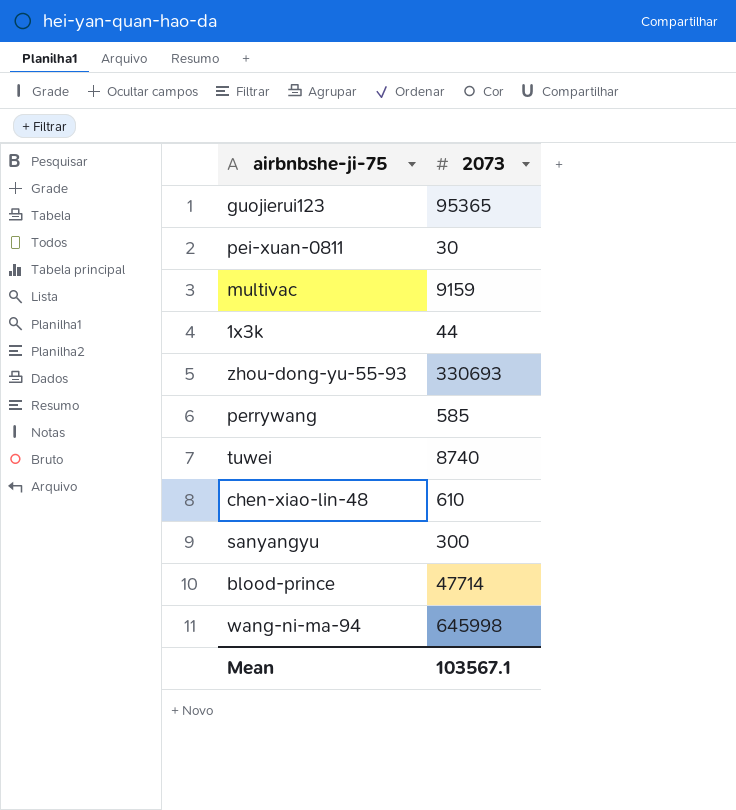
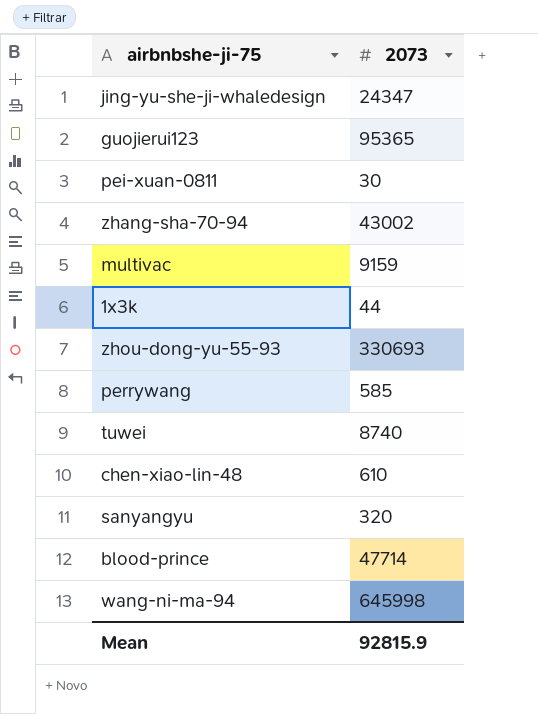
row jing-yu-she-ji-whaledesign: none -> 24347
row zhang-sha-70-94: none -> 43002
sanyangyu | 2073: 300 -> 320
Mean | 2073: 103567.1 -> 92815.9

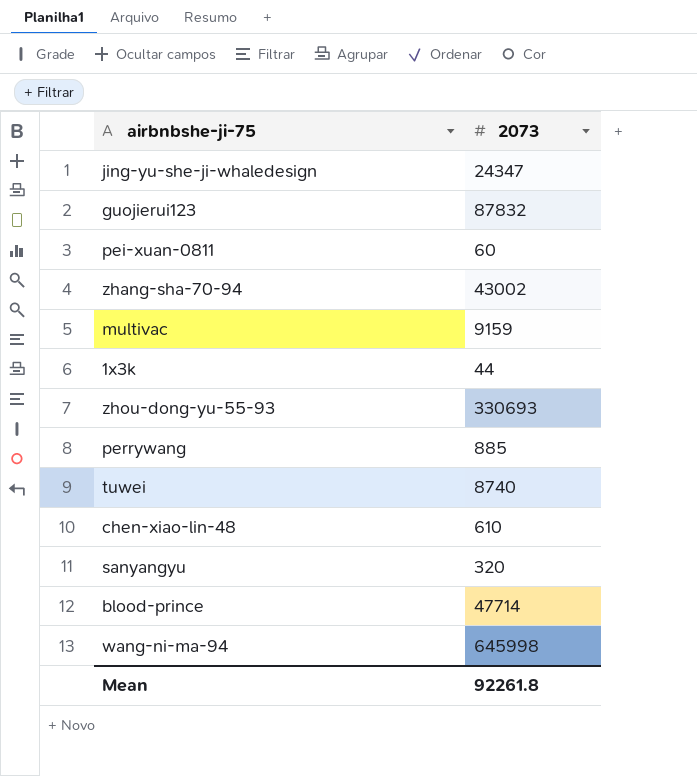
guojierui123 | 2073: 95365 -> 87832
pei-xuan-0811 | 2073: 30 -> 60
perrywang | 2073: 585 -> 885
Mean | 2073: 92815.9 -> 92261.8

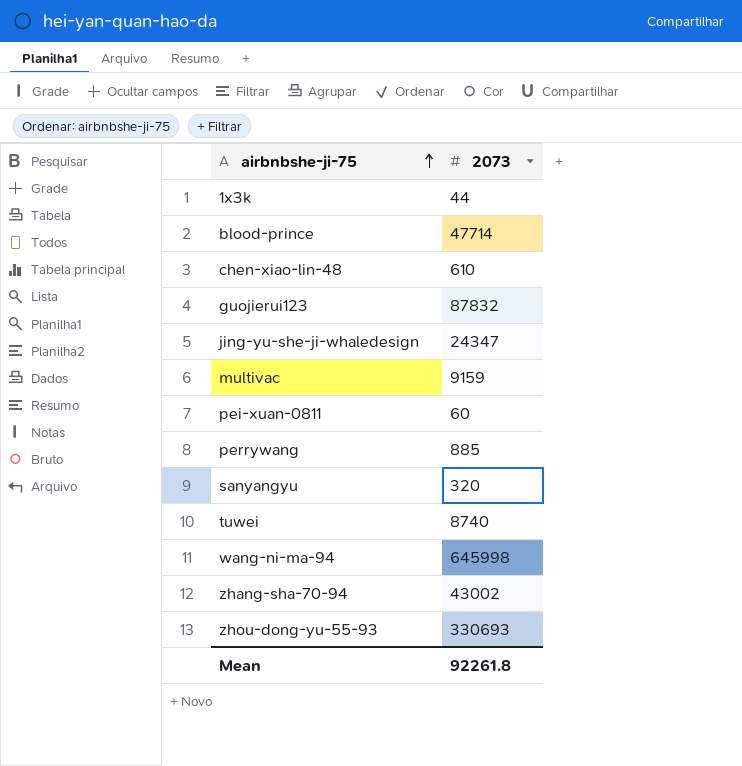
row order: none -> airbnbshe-ji-75 ascending

